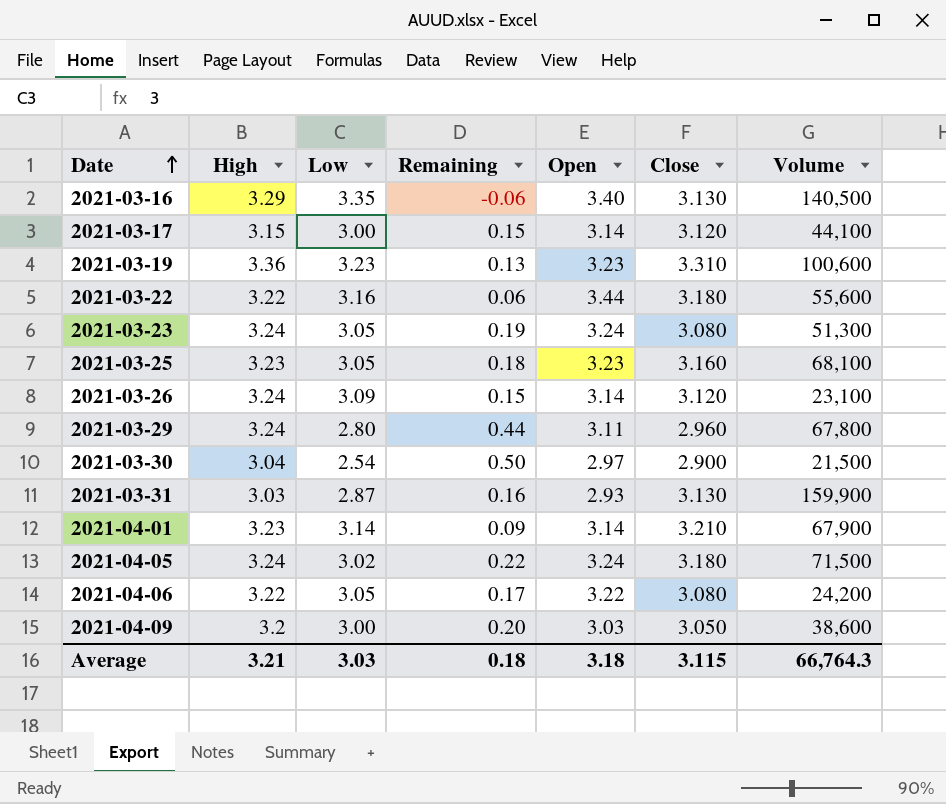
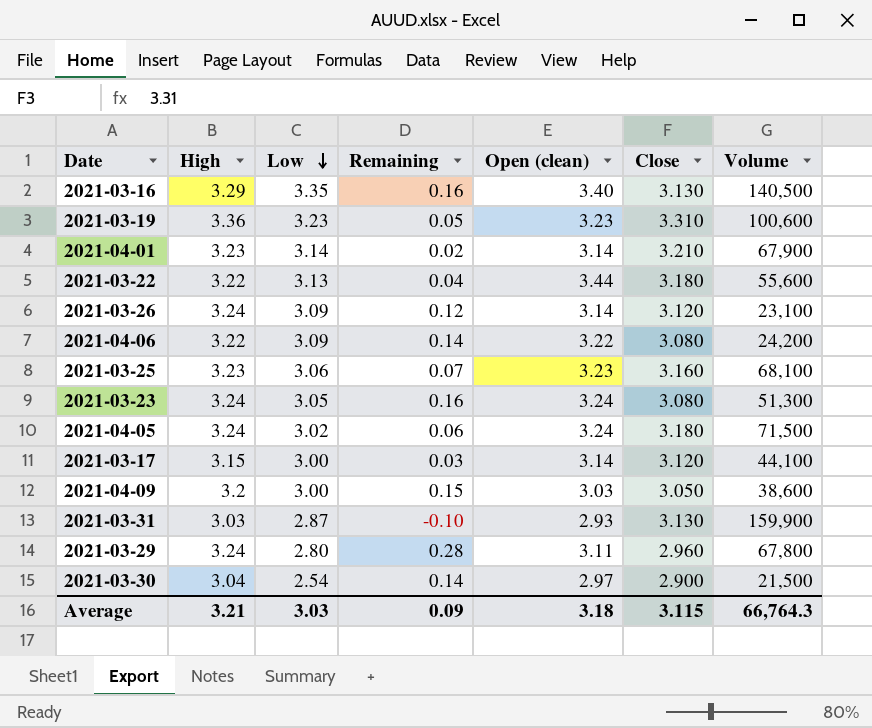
row order: Date ascending -> Low descending
column Remaining | formula: [High] - [Low] -> [High] - [Close]
column name: Open -> Open (clean)
2021-03-22 | Low: 3.16 -> 3.13
2021-04-06 | Low: 3.05 -> 3.09
2021-03-25 | Low: 3.05 -> 3.06
Average | Remaining: 0.18 -> 0.09

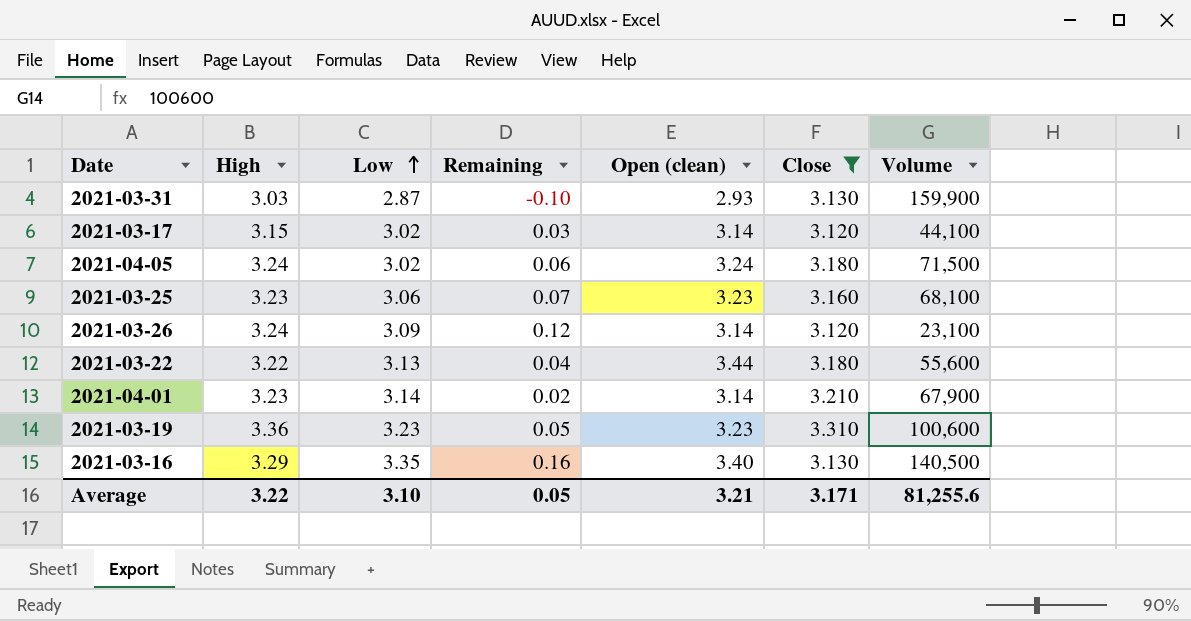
filter: none -> Close >= 3.120
row order: Low descending -> Low ascending
2021-03-17 | Low: 3.00 -> 3.02
Average | High: 3.21 -> 3.22
Average | Low: 3.03 -> 3.10
Average | Remaining: 0.09 -> 0.05
Average | Open (clean): 3.18 -> 3.21
Average | Close: 3.115 -> 3.171
Average | Volume: 66,764.3 -> 81,255.6

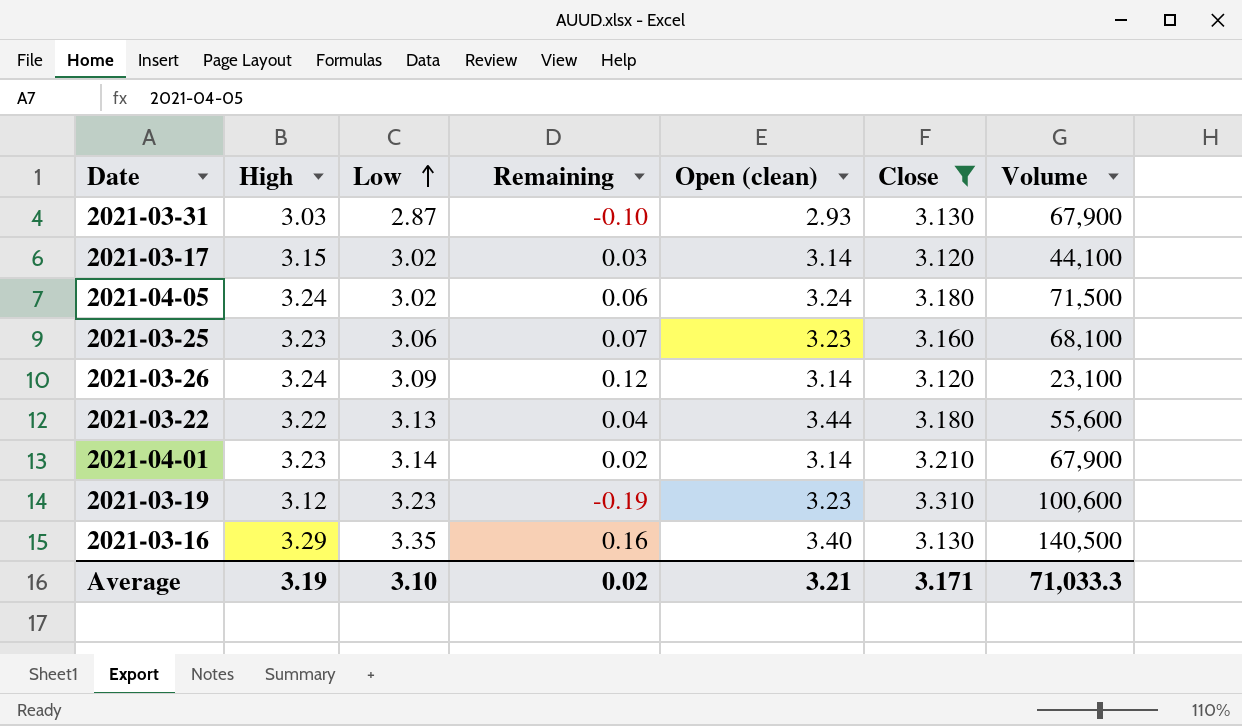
2021-03-31 | Volume: 159,900 -> 67,900
2021-03-19 | High: 3.36 -> 3.12
2021-03-19 | Remaining: 0.05 -> -0.19
Average | High: 3.22 -> 3.19
Average | Remaining: 0.05 -> 0.02
Average | Volume: 81,255.6 -> 71,033.3

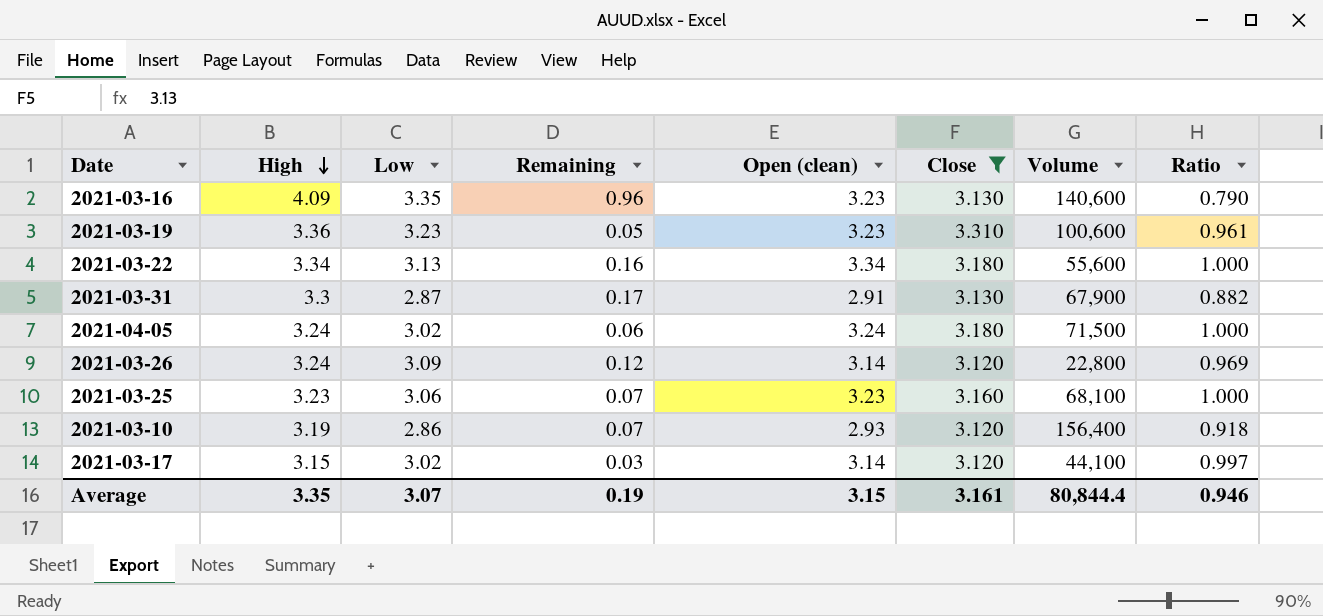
row order: Low ascending -> High descending
column Ratio | formula: none -> [Open (clean)] / [High]
row 2021-04-01: 3.23 | 3.14 | 0.02 | 3.14 | 3.210 | 67,900 -> none
2021-03-16 | High: 3.29 -> 4.09
2021-03-16 | Remaining: 0.16 -> 0.96
2021-03-16 | Open (clean): 3.40 -> 3.23
2021-03-16 | Volume: 140,500 -> 140,600
2021-03-19 | High: 3.12 -> 3.36
2021-03-19 | Remaining: -0.19 -> 0.05
2021-03-22 | High: 3.22 -> 3.34
2021-03-22 | Remaining: 0.04 -> 0.16
2021-03-22 | Open (clean): 3.44 -> 3.34
2021-03-31 | High: 3.03 -> 3.3
2021-03-31 | Remaining: -0.10 -> 0.17
2021-03-31 | Open (clean): 2.93 -> 2.91
2021-03-26 | Volume: 23,100 -> 22,800
row 2021-03-10: none -> 3.19 | 2.86 | 0.07 | 2.93 | 3.120 | 156,400 | 0.918
Average | High: 3.19 -> 3.35
Average | Low: 3.10 -> 3.07
Average | Remaining: 0.02 -> 0.19
Average | Open (clean): 3.21 -> 3.15
Average | Close: 3.171 -> 3.161
Average | Volume: 71,033.3 -> 80,844.4

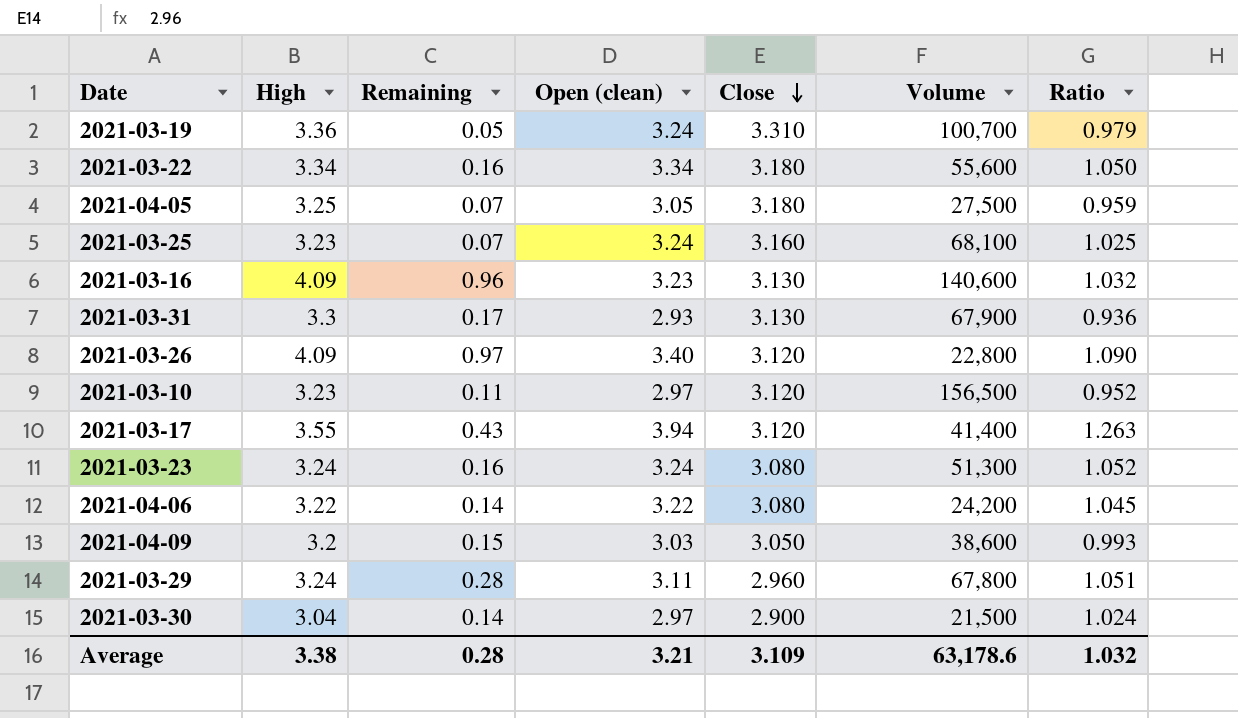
filter: Close >= 3.120 -> none
row order: High descending -> Close descending
column Low | position: 3 -> none
column Ratio | formula: [Open (clean)] / [High] -> [Open (clean)] / [Close]
2021-03-19 | Open (clean): 3.23 -> 3.24
2021-03-19 | Volume: 100,600 -> 100,700
2021-04-05 | High: 3.24 -> 3.25
2021-04-05 | Remaining: 0.06 -> 0.07
2021-04-05 | Open (clean): 3.24 -> 3.05
2021-04-05 | Volume: 71,500 -> 27,500
2021-03-25 | Open (clean): 3.23 -> 3.24
2021-03-31 | Open (clean): 2.91 -> 2.93
2021-03-26 | High: 3.24 -> 4.09
2021-03-26 | Remaining: 0.12 -> 0.97
2021-03-26 | Open (clean): 3.14 -> 3.40
2021-03-10 | High: 3.19 -> 3.23
2021-03-10 | Remaining: 0.07 -> 0.11
2021-03-10 | Open (clean): 2.93 -> 2.97
2021-03-10 | Volume: 156,400 -> 156,500
2021-03-17 | High: 3.15 -> 3.55
2021-03-17 | Remaining: 0.03 -> 0.43
2021-03-17 | Open (clean): 3.14 -> 3.94
2021-03-17 | Volume: 44,100 -> 41,400
Average | High: 3.35 -> 3.38
Average | Remaining: 0.19 -> 0.28
Average | Open (clean): 3.15 -> 3.21
Average | Close: 3.161 -> 3.109
Average | Volume: 80,844.4 -> 63,178.6
Average | Ratio: 0.946 -> 1.032

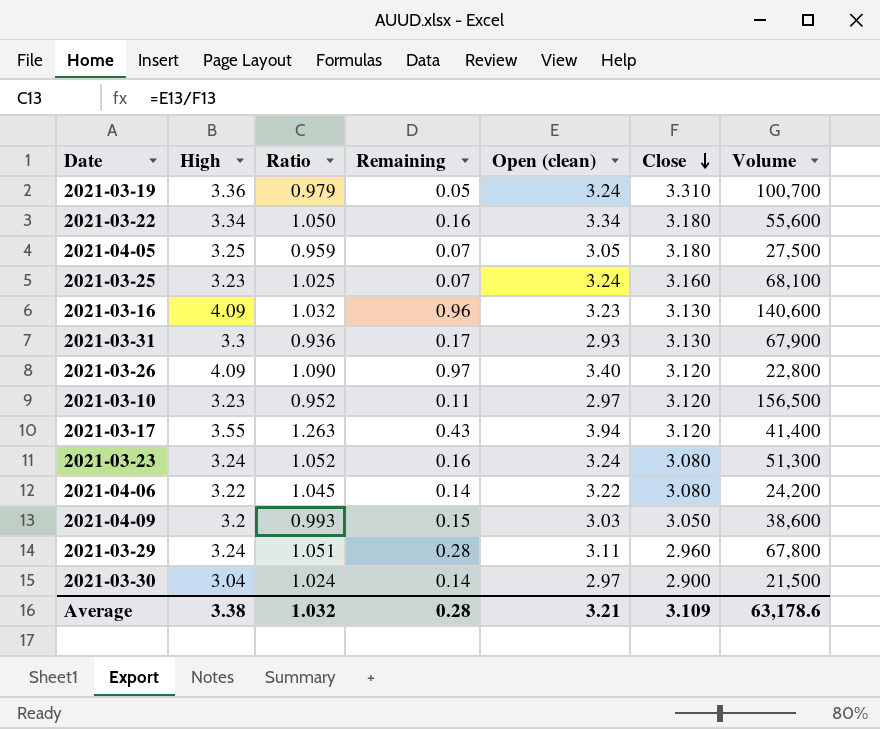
column Ratio | position: 7 -> 3

